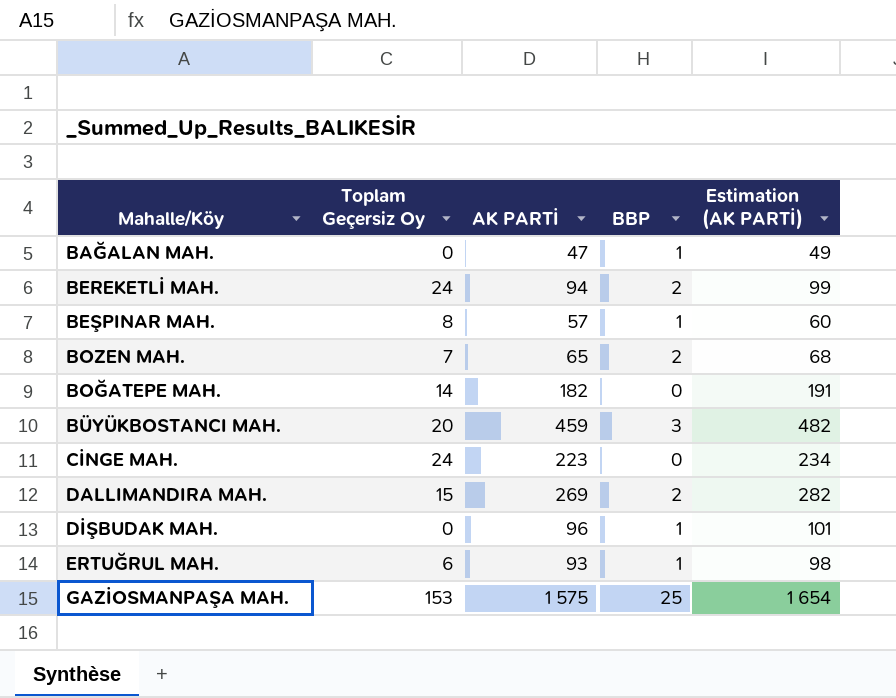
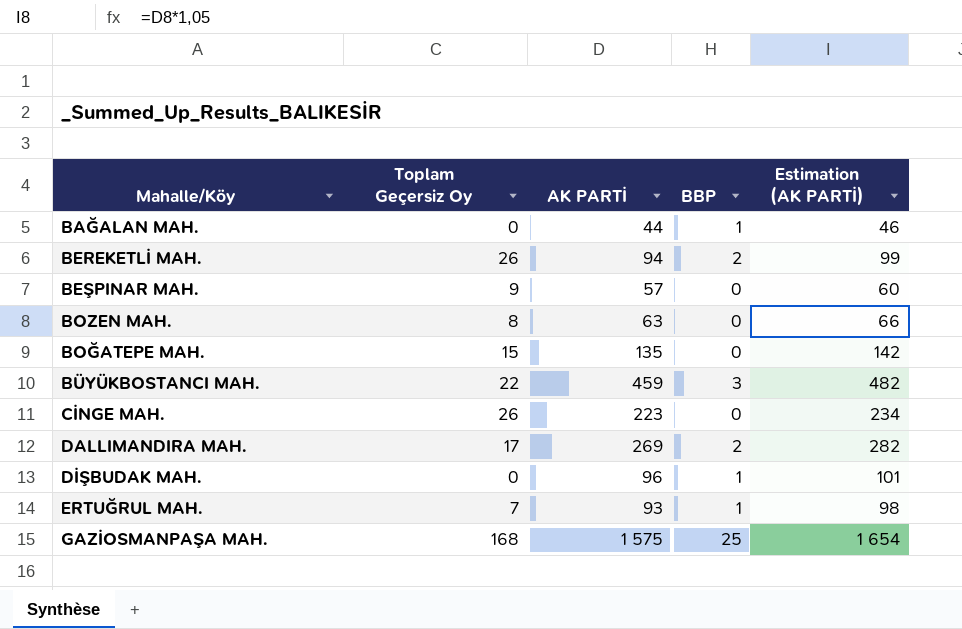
BAĞALAN MAH. | AK PARTİ: 47 -> 44
BAĞALAN MAH. | Estimation (AK PARTİ): 49 -> 46
BEREKETLİ MAH. | Toplam Geçersiz Oy: 24 -> 26
BEŞPINAR MAH. | Toplam Geçersiz Oy: 8 -> 9
BEŞPINAR MAH. | BBP: 1 -> 0
BOZEN MAH. | Toplam Geçersiz Oy: 7 -> 8
BOZEN MAH. | AK PARTİ: 65 -> 63
BOZEN MAH. | BBP: 2 -> 0
BOZEN MAH. | Estimation (AK PARTİ): 68 -> 66
BOĞATEPE MAH. | Toplam Geçersiz Oy: 14 -> 15
BOĞATEPE MAH. | AK PARTİ: 182 -> 135
BOĞATEPE MAH. | Estimation (AK PARTİ): 191 -> 142
BÜYÜKBOSTANCI MAH. | Toplam Geçersiz Oy: 20 -> 22
CİNGE MAH. | Toplam Geçersiz Oy: 24 -> 26
DALLIMANDIRA MAH. | Toplam Geçersiz Oy: 15 -> 17
ERTUĞRUL MAH. | Toplam Geçersiz Oy: 6 -> 7
GAZİOSMANPAŞA MAH. | Toplam Geçersiz Oy: 153 -> 168

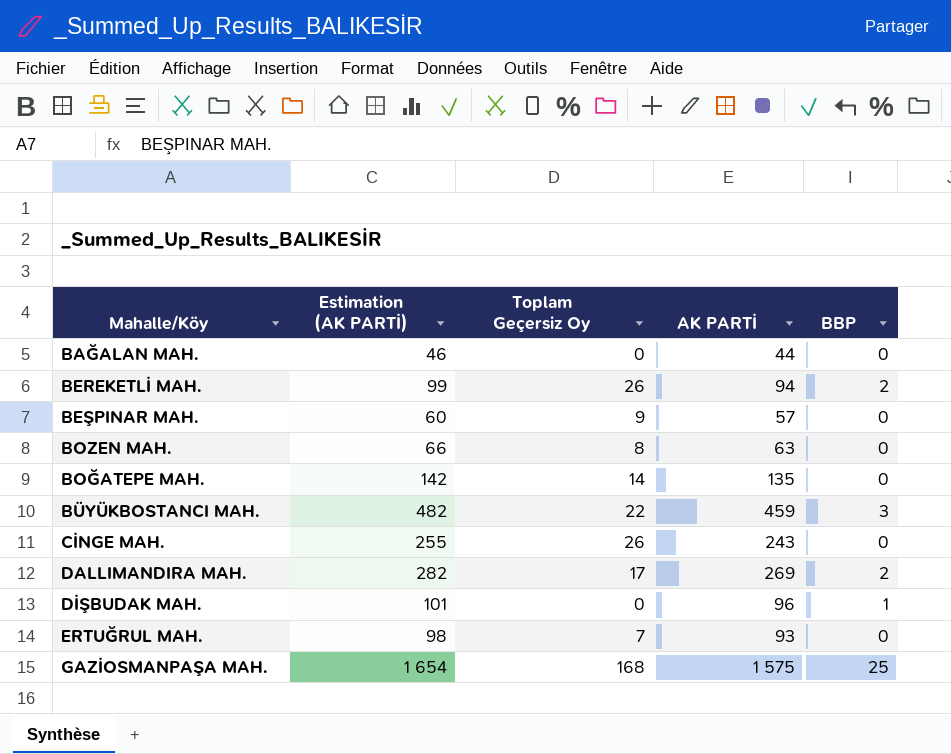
column Estimation (AK PARTİ) | position: 5 -> 2
BAĞALAN MAH. | BBP: 1 -> 0
BOĞATEPE MAH. | Toplam Geçersiz Oy: 15 -> 14
CİNGE MAH. | Estimation (AK PARTİ): 234 -> 255
CİNGE MAH. | AK PARTİ: 223 -> 243
ERTUĞRUL MAH. | BBP: 1 -> 0

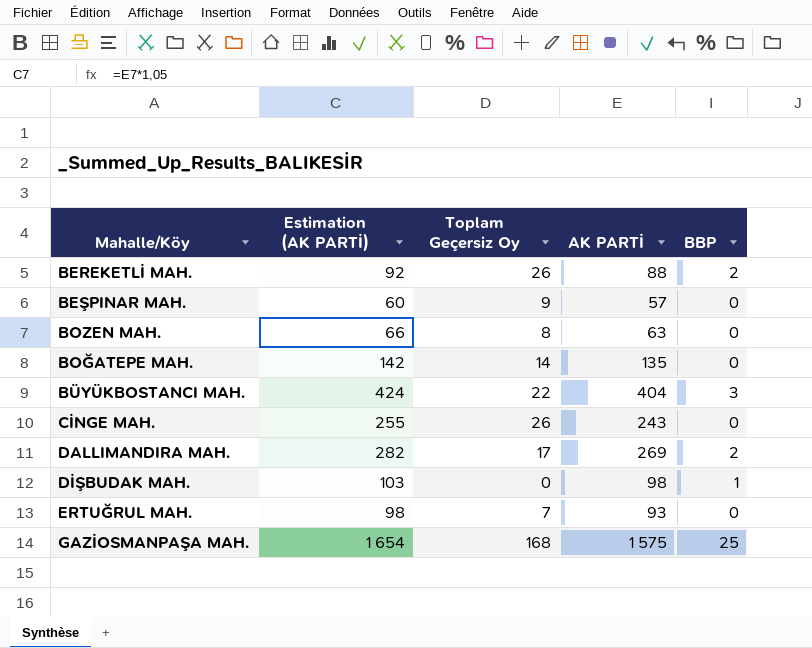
row BAĞALAN MAH.: 46 | 0 | 44 | 0 -> none
BEREKETLİ MAH. | Estimation (AK PARTİ): 99 -> 92
BEREKETLİ MAH. | AK PARTİ: 94 -> 88
BÜYÜKBOSTANCI MAH. | Estimation (AK PARTİ): 482 -> 424
BÜYÜKBOSTANCI MAH. | AK PARTİ: 459 -> 404
DİŞBUDAK MAH. | Estimation (AK PARTİ): 101 -> 103
DİŞBUDAK MAH. | AK PARTİ: 96 -> 98

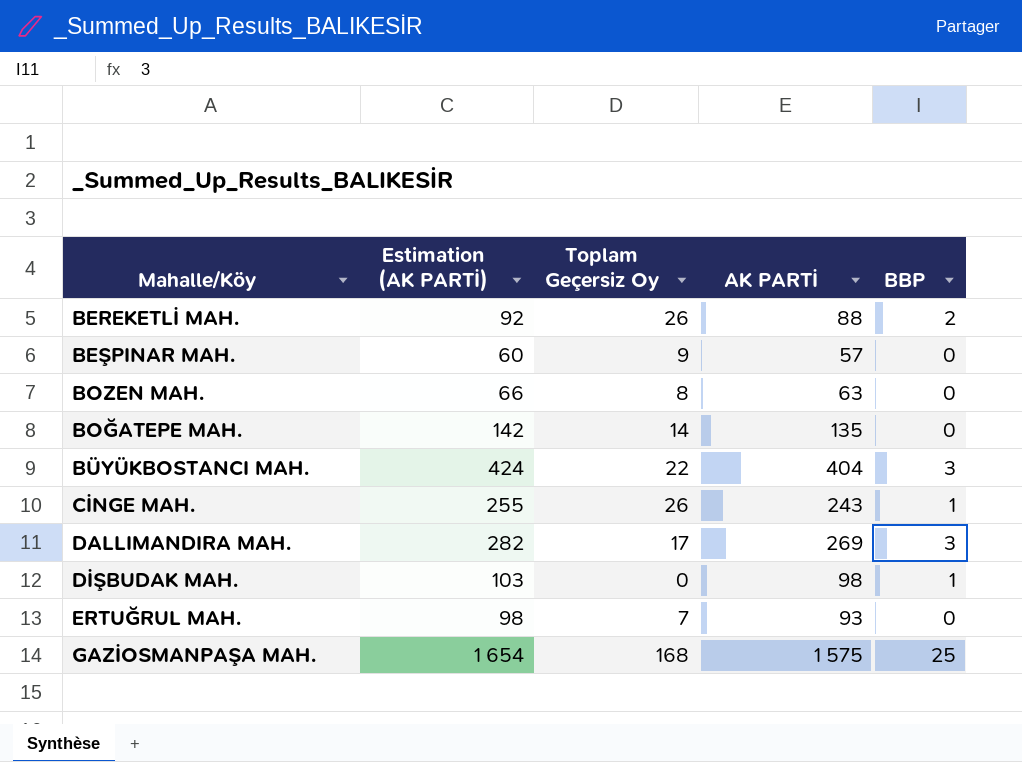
CİNGE MAH. | BBP: 0 -> 1
DALLIMANDIRA MAH. | BBP: 2 -> 3

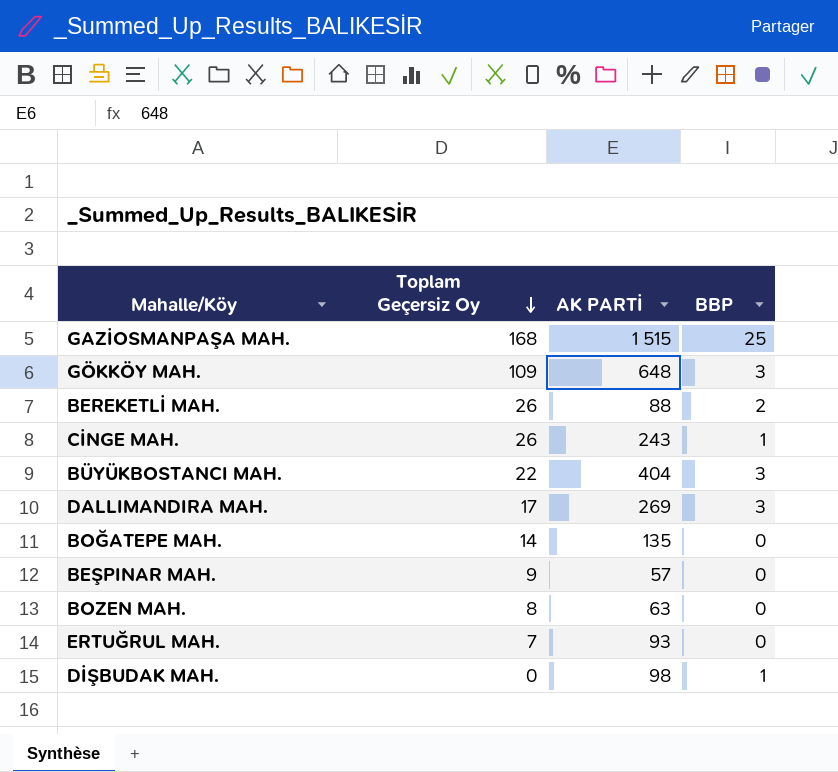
row order: none -> Toplam Geçersiz Oy descending
column Estimation (AK PARTİ) | formula: [AK PARTİ] * 1,05 -> none
GAZİOSMANPAŞA MAH. | AK PARTİ: 1 575 -> 1 515
row GÖKKÖY MAH.: none -> 109 | 648 | 3

